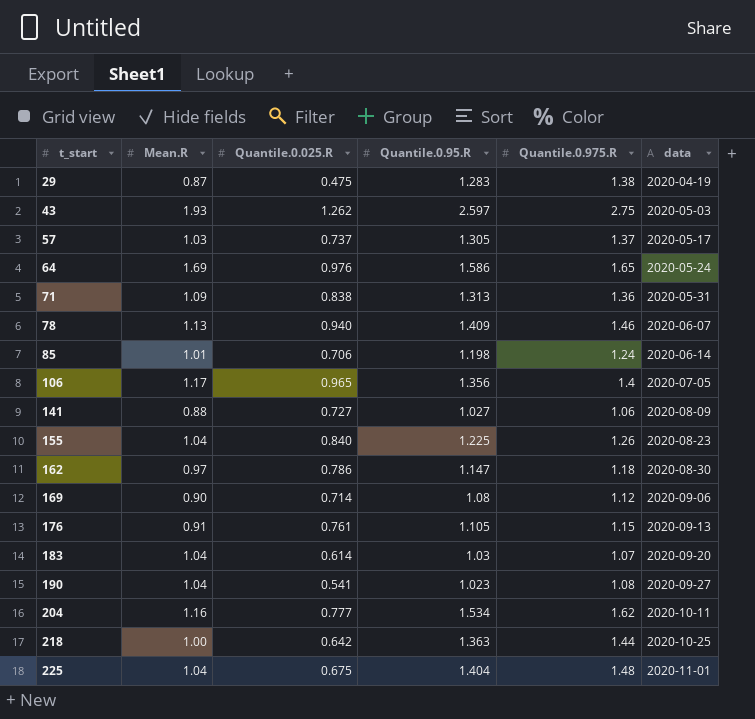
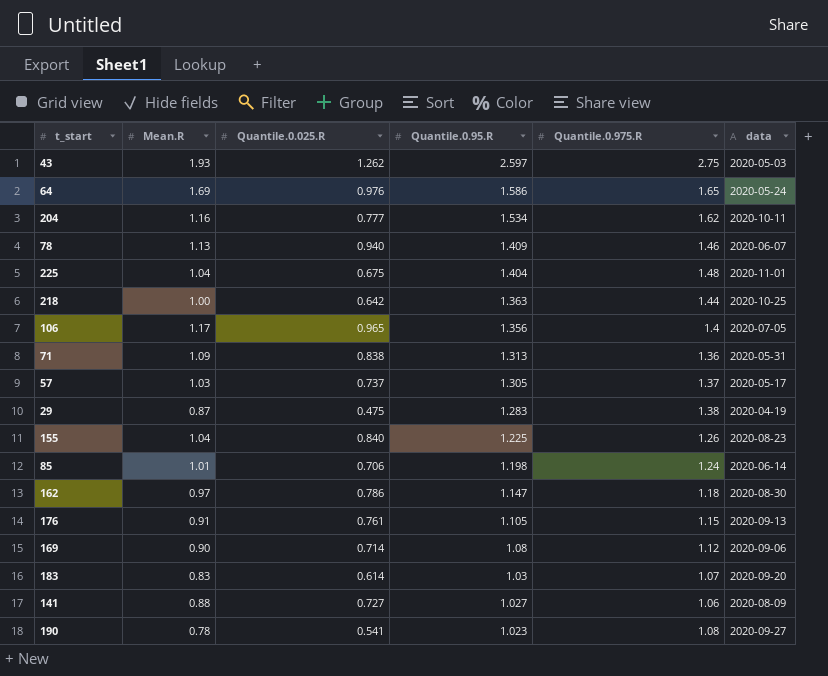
row order: t_start ascending -> Quantile.0.95.R descending
183 | Mean.R: 1.04 -> 0.83
190 | Mean.R: 1.04 -> 0.78

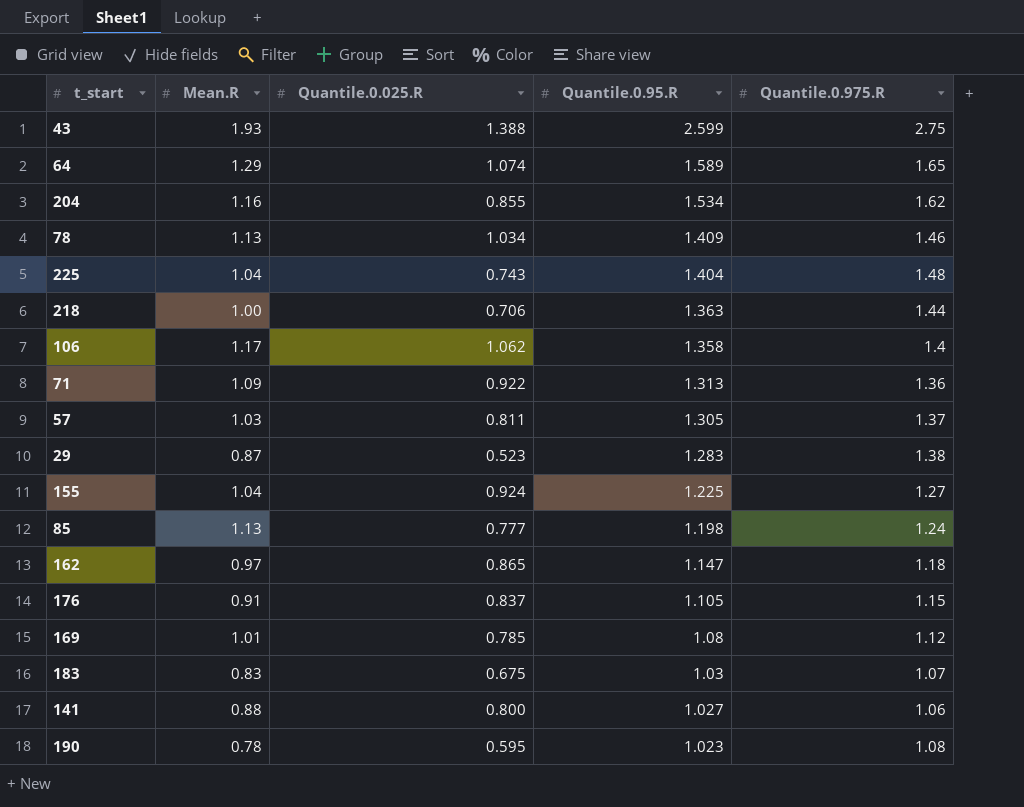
column data | position: 6 -> none
43 | Quantile.0.025.R: 1.262 -> 1.388
43 | Quantile.0.95.R: 2.597 -> 2.599
64 | Mean.R: 1.69 -> 1.29
64 | Quantile.0.025.R: 0.976 -> 1.074
64 | Quantile.0.95.R: 1.586 -> 1.589
204 | Quantile.0.025.R: 0.777 -> 0.855
78 | Quantile.0.025.R: 0.940 -> 1.034
225 | Quantile.0.025.R: 0.675 -> 0.743
218 | Quantile.0.025.R: 0.642 -> 0.706
106 | Quantile.0.025.R: 0.965 -> 1.062
106 | Quantile.0.95.R: 1.356 -> 1.358
71 | Quantile.0.025.R: 0.838 -> 0.922
57 | Quantile.0.025.R: 0.737 -> 0.811
29 | Quantile.0.025.R: 0.475 -> 0.523
155 | Quantile.0.025.R: 0.840 -> 0.924
155 | Quantile.0.975.R: 1.26 -> 1.27
85 | Mean.R: 1.01 -> 1.13
85 | Quantile.0.025.R: 0.706 -> 0.777
162 | Quantile.0.025.R: 0.786 -> 0.865
176 | Quantile.0.025.R: 0.761 -> 0.837
169 | Mean.R: 0.90 -> 1.01
169 | Quantile.0.025.R: 0.714 -> 0.785
183 | Quantile.0.025.R: 0.614 -> 0.675
141 | Quantile.0.025.R: 0.727 -> 0.800
190 | Quantile.0.025.R: 0.541 -> 0.595

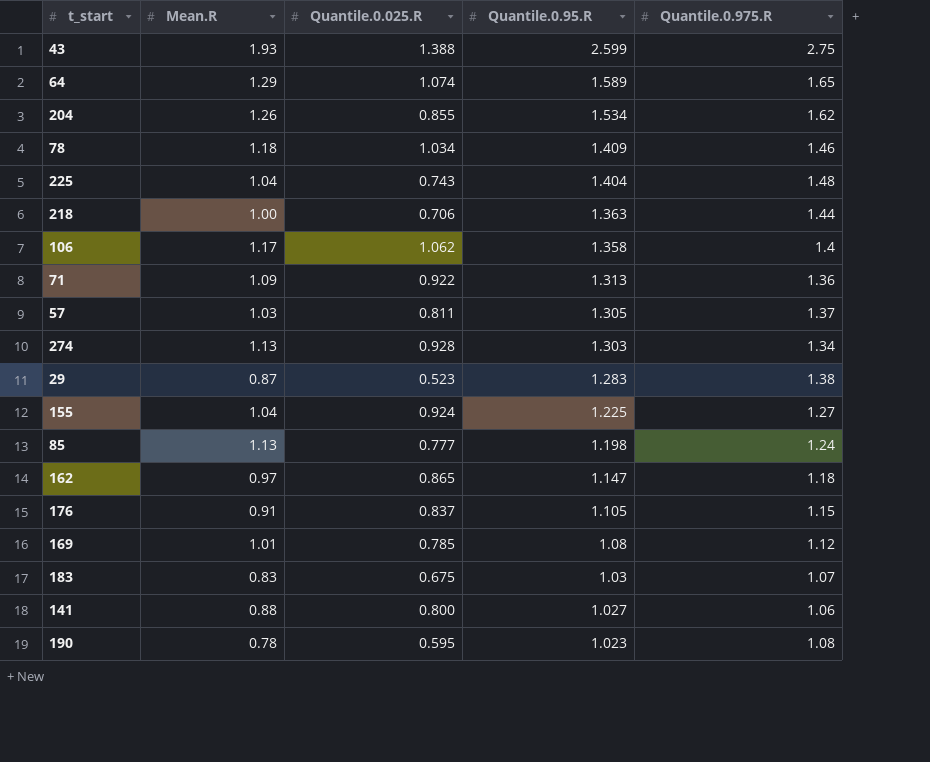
204 | Mean.R: 1.16 -> 1.26
78 | Mean.R: 1.13 -> 1.18
row 274: none -> 1.13 | 0.928 | 1.303 | 1.34

